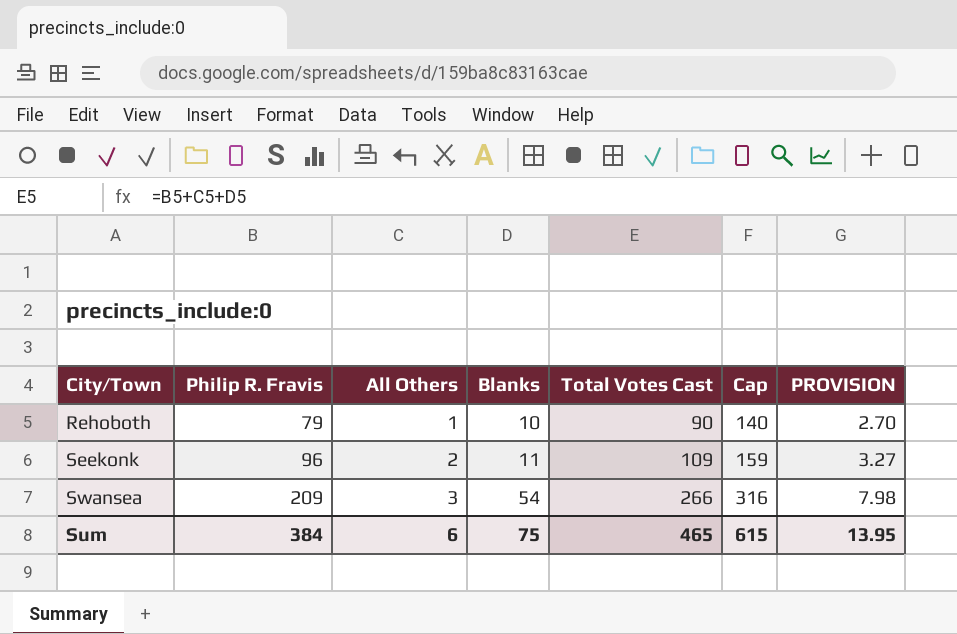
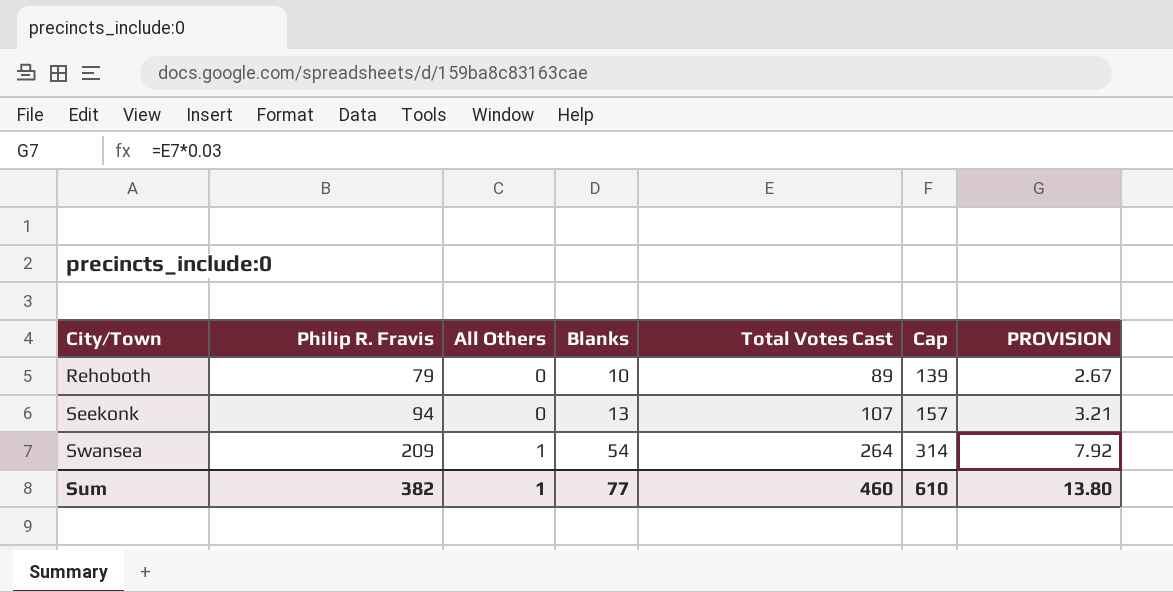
Rehoboth | All Others: 1 -> 0
Rehoboth | Total Votes Cast: 90 -> 89
Rehoboth | Cap: 140 -> 139
Rehoboth | PROVISION: 2.70 -> 2.67
Seekonk | Philip R. Fravis: 96 -> 94
Seekonk | All Others: 2 -> 0
Seekonk | Blanks: 11 -> 13
Seekonk | Total Votes Cast: 109 -> 107
Seekonk | Cap: 159 -> 157
Seekonk | PROVISION: 3.27 -> 3.21
Swansea | All Others: 3 -> 1
Swansea | Total Votes Cast: 266 -> 264
Swansea | Cap: 316 -> 314
Swansea | PROVISION: 7.98 -> 7.92
Sum | Philip R. Fravis: 384 -> 382
Sum | All Others: 6 -> 1
Sum | Blanks: 75 -> 77
Sum | Total Votes Cast: 465 -> 460
Sum | Cap: 615 -> 610
Sum | PROVISION: 13.95 -> 13.80

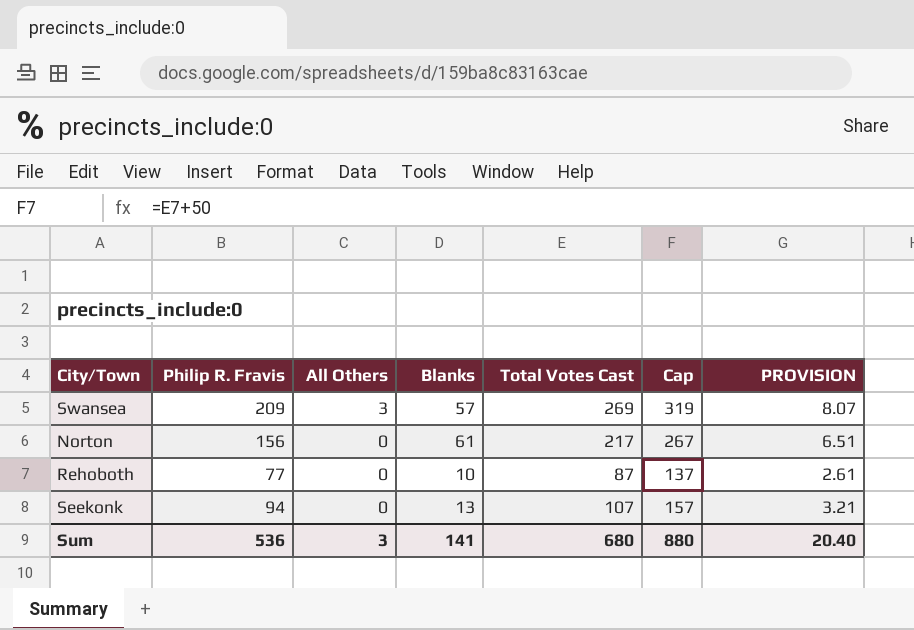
row order: City/Town ascending -> All Others descending
Swansea | All Others: 1 -> 3
Swansea | Blanks: 54 -> 57
Swansea | Total Votes Cast: 264 -> 269
Swansea | Cap: 314 -> 319
Swansea | PROVISION: 7.92 -> 8.07
row Norton: none -> 156 | 0 | 61 | 217 | 267 | 6.51
Rehoboth | Philip R. Fravis: 79 -> 77
Rehoboth | Total Votes Cast: 89 -> 87
Rehoboth | Cap: 139 -> 137
Rehoboth | PROVISION: 2.67 -> 2.61
Sum | Philip R. Fravis: 382 -> 536
Sum | All Others: 1 -> 3
Sum | Blanks: 77 -> 141
Sum | Total Votes Cast: 460 -> 680
Sum | Cap: 610 -> 880
Sum | PROVISION: 13.80 -> 20.40

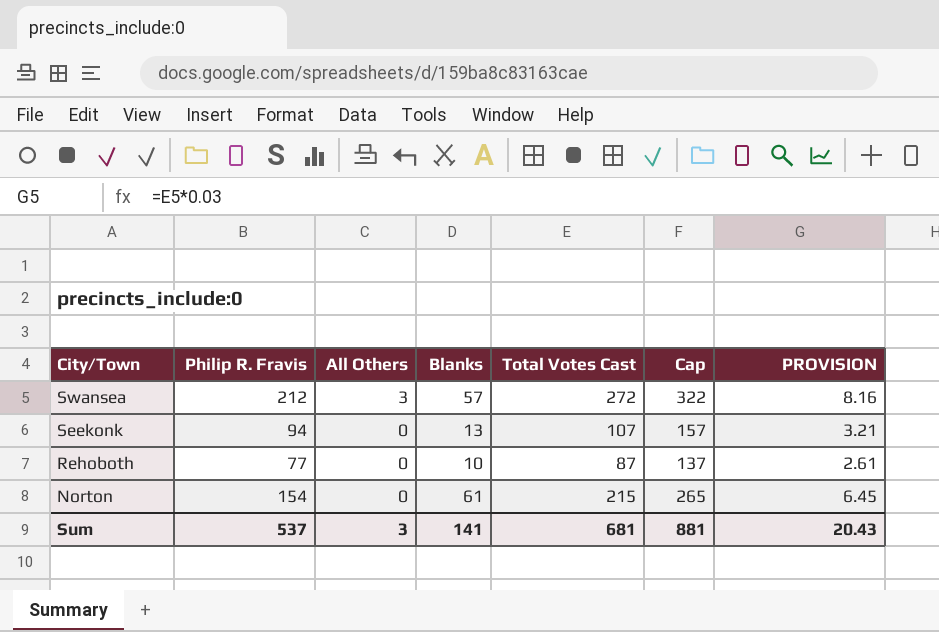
row order: All Others descending -> City/Town descending
Swansea | Philip R. Fravis: 209 -> 212
Swansea | Total Votes Cast: 269 -> 272
Swansea | Cap: 319 -> 322
Swansea | PROVISION: 8.07 -> 8.16
Norton | Philip R. Fravis: 156 -> 154
Norton | Total Votes Cast: 217 -> 215
Norton | Cap: 267 -> 265
Norton | PROVISION: 6.51 -> 6.45
Sum | Philip R. Fravis: 536 -> 537
Sum | Total Votes Cast: 680 -> 681
Sum | Cap: 880 -> 881
Sum | PROVISION: 20.40 -> 20.43

